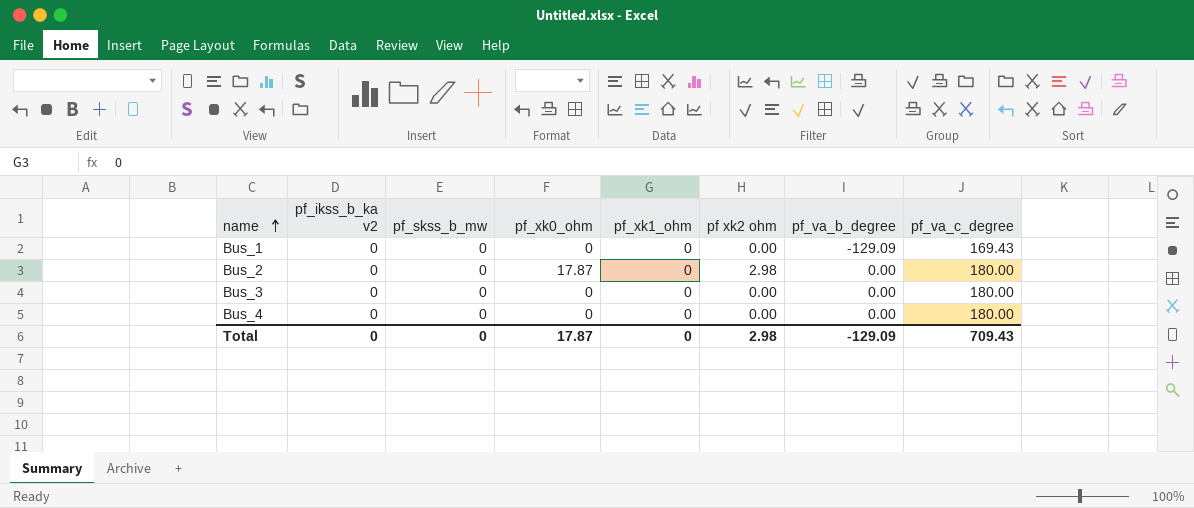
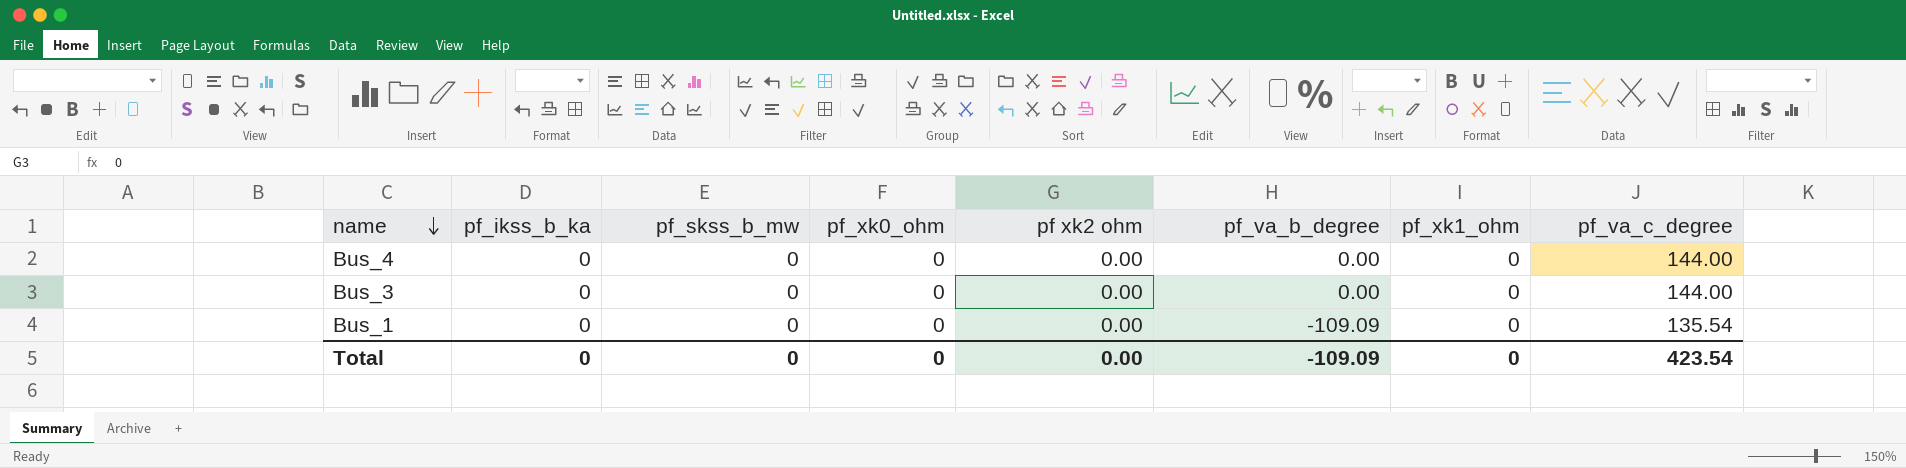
row order: name ascending -> name descending
column name: pf_ikss_b_ka v2 -> pf_ikss_b_ka
column pf_xk1_ohm | position: 5 -> 7
row Bus_2: 0 | 0 | 17.87 | 0 | 2.98 | 0.00 | 180.00 -> none
Bus_4 | pf_va_c_degree: 180.00 -> 144.00
Bus_3 | pf_va_c_degree: 180.00 -> 144.00
Bus_1 | pf_va_b_degree: -129.09 -> -109.09
Bus_1 | pf_va_c_degree: 169.43 -> 135.54
Total | pf_xk0_ohm: 17.87 -> 0
Total | pf xk2 ohm: 2.98 -> 0.00
Total | pf_va_b_degree: -129.09 -> -109.09
Total | pf_va_c_degree: 709.43 -> 423.54

